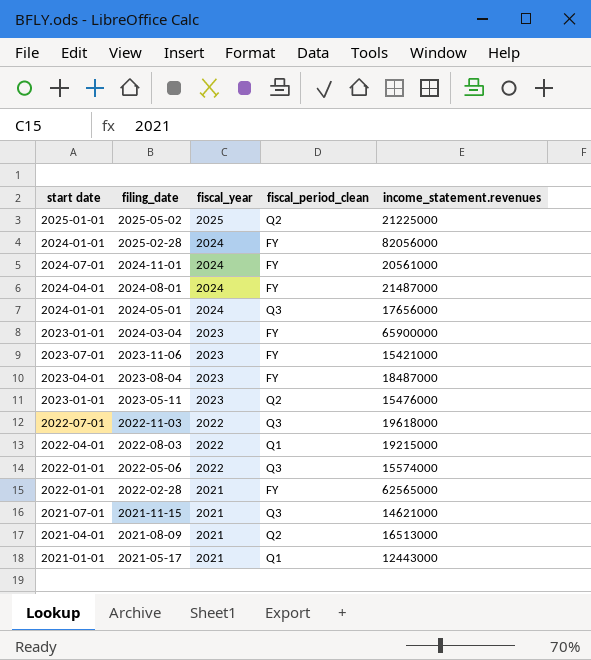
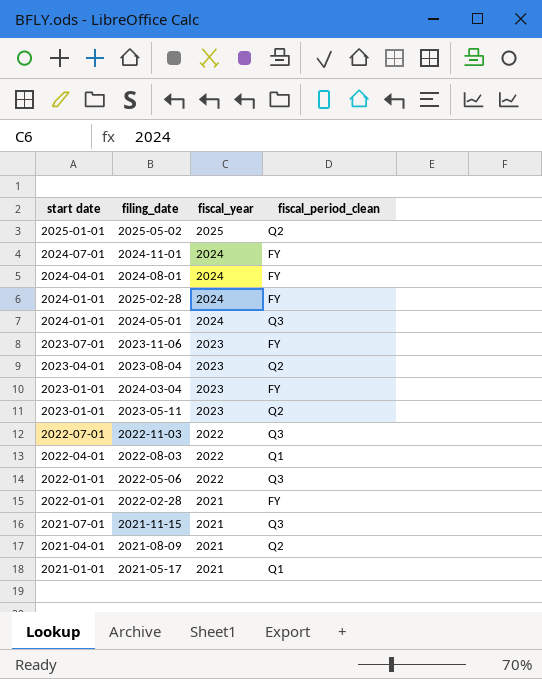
row order: filing_date descending -> start date descending
column income_statement.revenues | position: 5 -> none
2023-08-04 | fiscal_period_clean: FY -> Q2

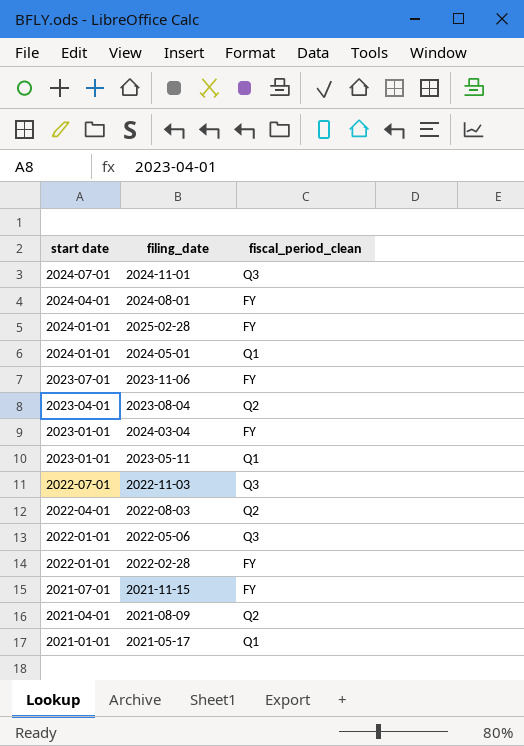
column fiscal_year | position: 3 -> none
row 2025-05-02: 2025-01-01 | 2025 | Q2 -> none
2024-11-01 | fiscal_period_clean: FY -> Q3
2024-05-01 | fiscal_period_clean: Q3 -> Q1
2023-05-11 | fiscal_period_clean: Q2 -> Q1
2022-08-03 | fiscal_period_clean: Q1 -> Q2
2021-11-15 | fiscal_period_clean: Q3 -> FY

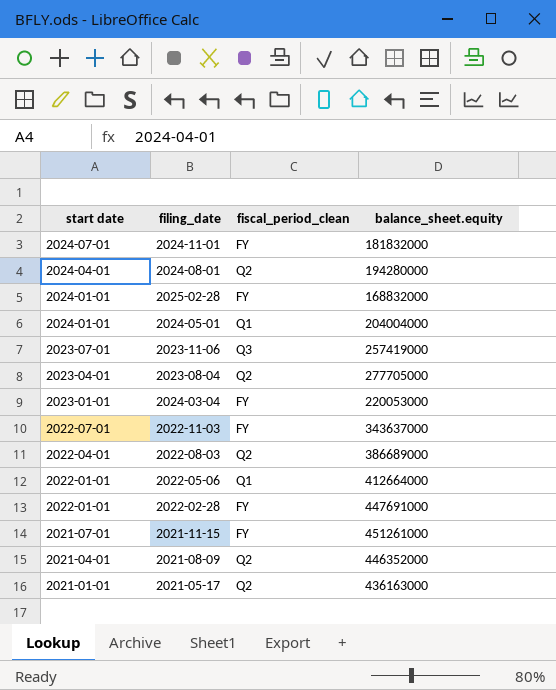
column balance_sheet.equity | position: none -> 4
row 2023-05-11: 2023-01-01 | Q1 -> none
2024-11-01 | fiscal_period_clean: Q3 -> FY
2024-08-01 | fiscal_period_clean: FY -> Q2
2023-11-06 | fiscal_period_clean: FY -> Q3
2022-11-03 | fiscal_period_clean: Q3 -> FY
2022-05-06 | fiscal_period_clean: Q3 -> Q1
2021-05-17 | fiscal_period_clean: Q1 -> Q2

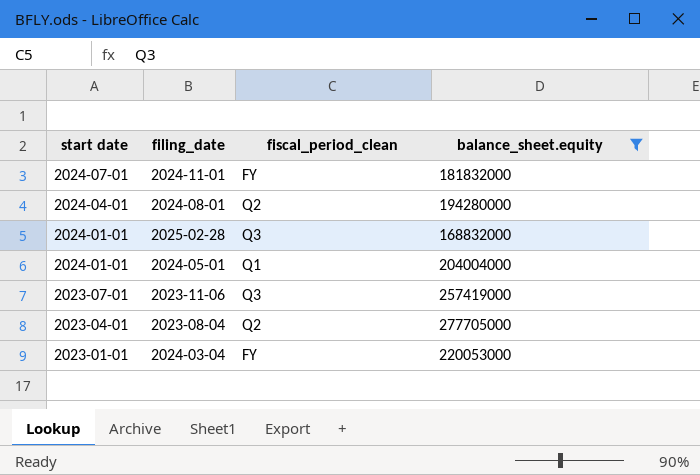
filter: none -> balance_sheet.equity <= 277705000
2025-02-28 | fiscal_period_clean: FY -> Q3

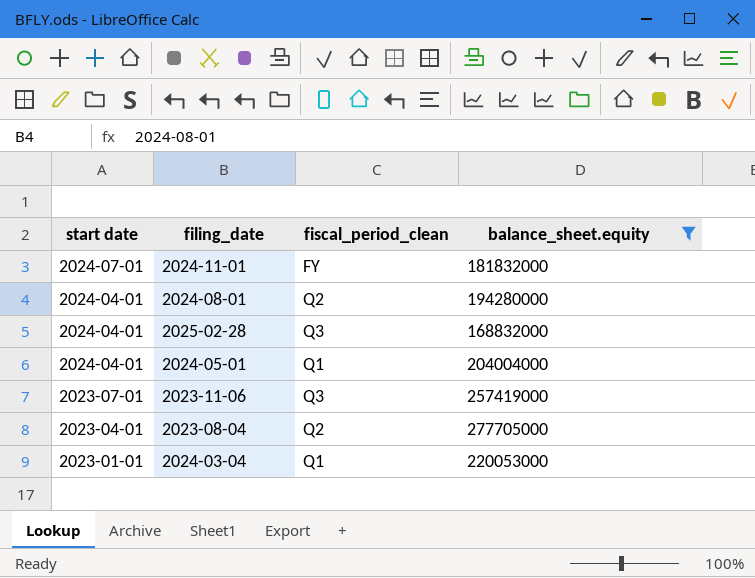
2025-02-28 | start date: 2024-01-01 -> 2024-04-01
2024-05-01 | start date: 2024-01-01 -> 2024-04-01
2024-03-04 | fiscal_period_clean: FY -> Q1

